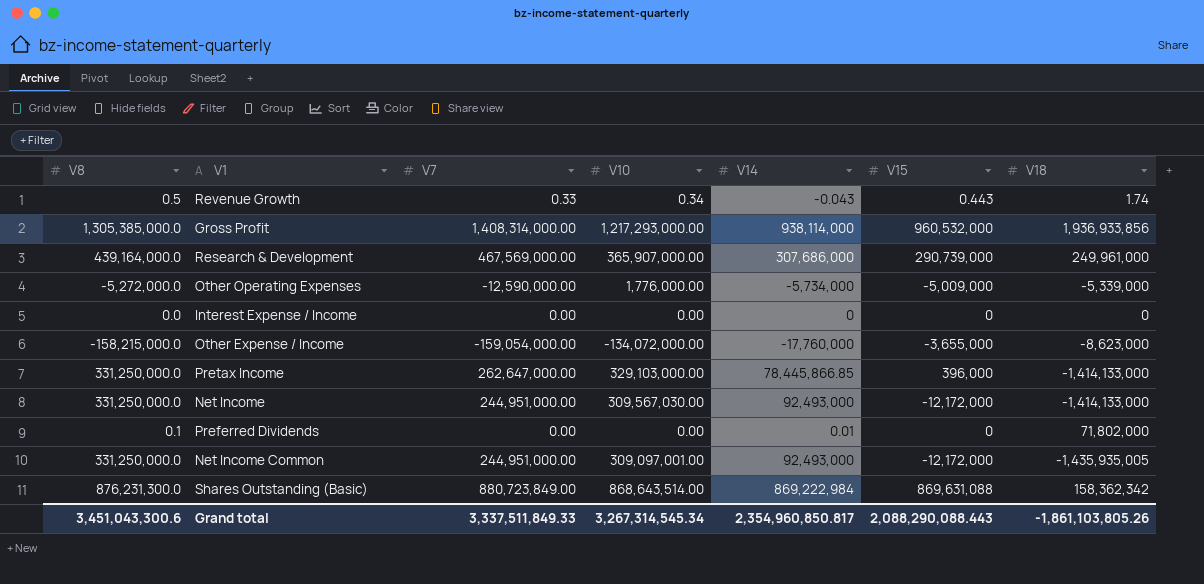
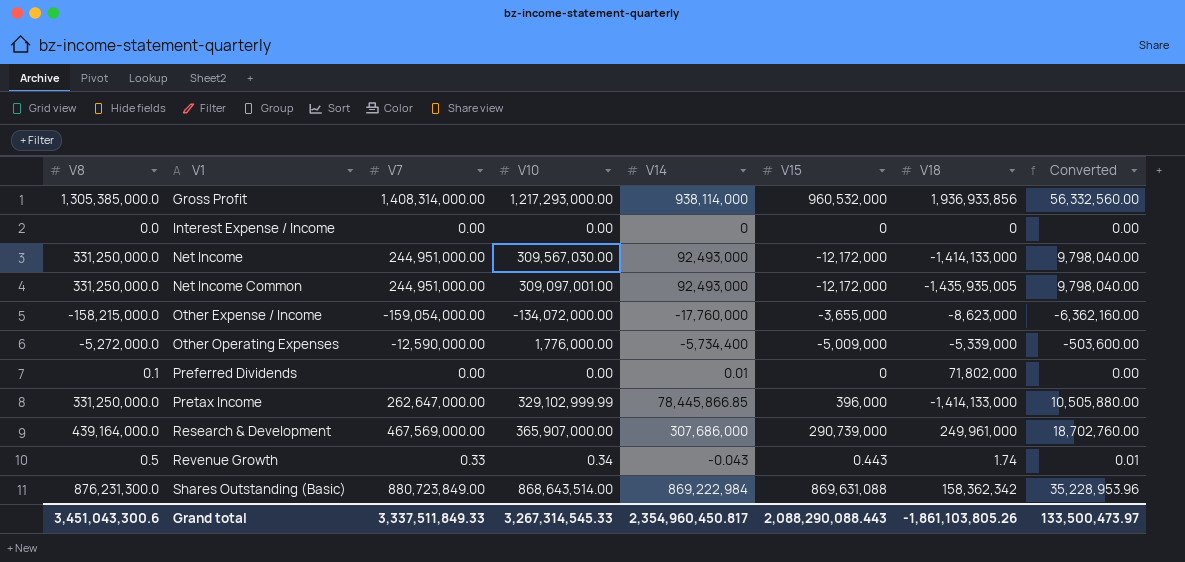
row order: none -> V1 ascending
column Converted | formula: none -> [V7] * 0.04
Other Operating Expenses | V14: -5,734,000 -> -5,734,400
Pretax Income | V10: 329,103,000.00 -> 329,102,999.99
Grand total | V10: 3,267,314,545.34 -> 3,267,314,545.33
Grand total | V14: 2,354,960,850.817 -> 2,354,960,450.817

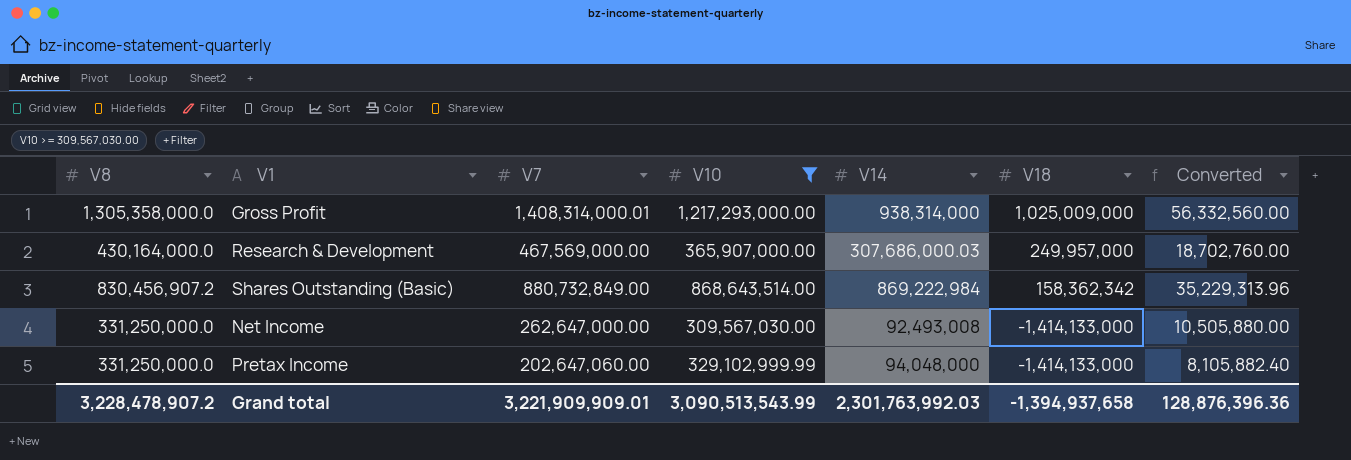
filter: none -> V10 >= 309,567,030.00
row order: V1 ascending -> V18 descending
column V15 | position: 6 -> none
Gross Profit | V8: 1,305,385,000.0 -> 1,305,358,000.0
Gross Profit | V7: 1,408,314,000.00 -> 1,408,314,000.01
Gross Profit | V14: 938,114,000 -> 938,314,000
Gross Profit | V18: 1,936,933,856 -> 1,025,009,000
Research & Development | V8: 439,164,000.0 -> 430,164,000.0
Research & Development | V14: 307,686,000 -> 307,686,000.03
Research & Development | V18: 249,961,000 -> 249,957,000
Shares Outstanding (Basic) | V8: 876,231,300.0 -> 830,456,907.2
Shares Outstanding (Basic) | V7: 880,723,849.00 -> 880,732,849.00
Shares Outstanding (Basic) | Converted: 35,228,953.96 -> 35,229,313.96
Net Income | V7: 244,951,000.00 -> 262,647,000.00
Net Income | V14: 92,493,000 -> 92,493,008
Net Income | Converted: 9,798,040.00 -> 10,505,880.00
Pretax Income | V7: 262,647,000.00 -> 202,647,060.00
Pretax Income | V14: 78,445,866.85 -> 94,048,000
Pretax Income | Converted: 10,505,880.00 -> 8,105,882.40
Grand total | V8: 3,451,043,300.6 -> 3,228,478,907.2
Grand total | V7: 3,337,511,849.33 -> 3,221,909,909.01
Grand total | V10: 3,267,314,545.33 -> 3,090,513,543.99
Grand total | V14: 2,354,960,450.817 -> 2,301,763,992.03
Grand total | V18: -1,861,103,805.26 -> -1,394,937,658
Grand total | Converted: 133,500,473.97 -> 128,876,396.36

